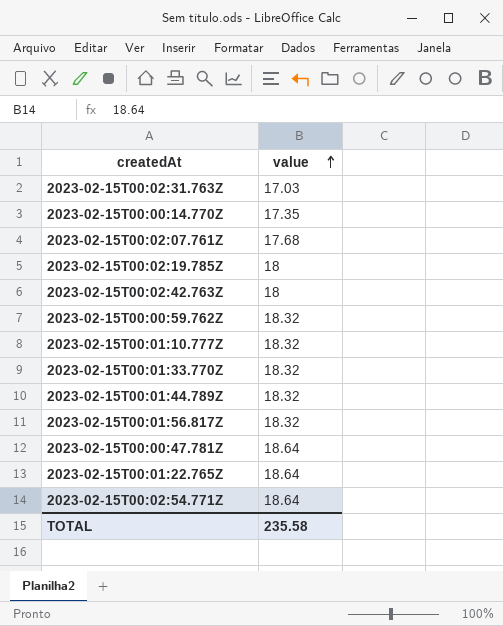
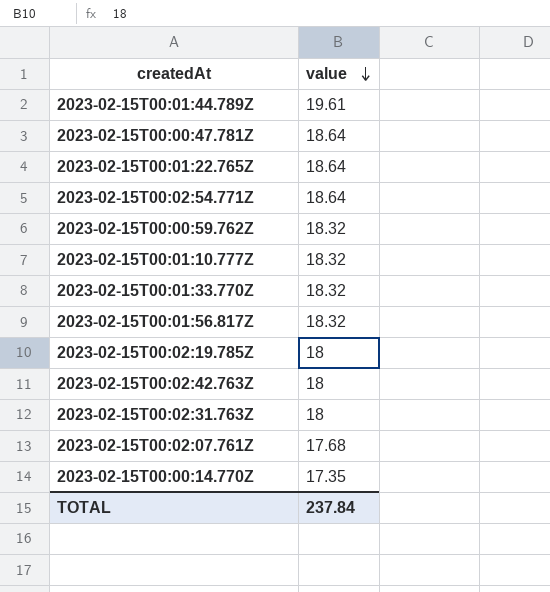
row order: value ascending -> value descending
2023-02-15T00:01:44.789Z | value: 18.32 -> 19.61
2023-02-15T00:02:31.763Z | value: 17.03 -> 18
TOTAL | value: 235.58 -> 237.84

